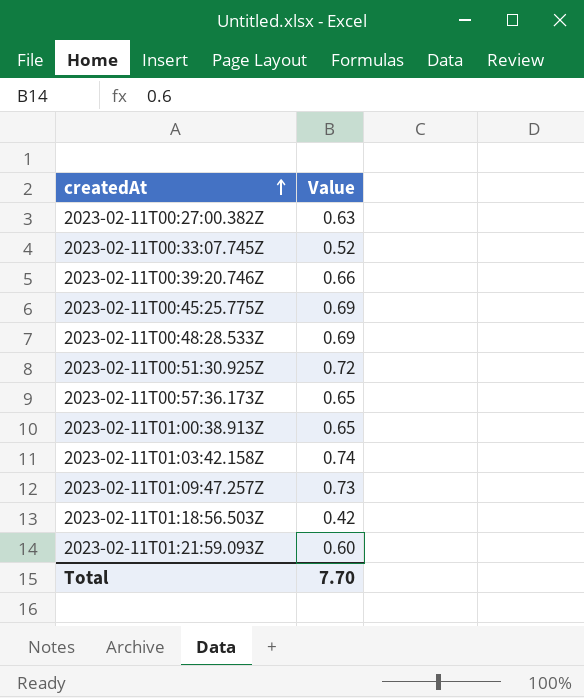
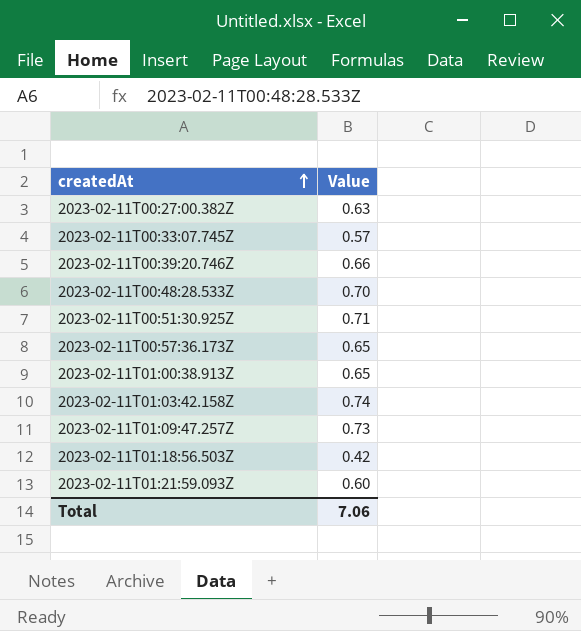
row 2023-02-11T00:45:25.775Z: 0.69 -> none
2023-02-11T00:33:07.745Z | Value: 0.52 -> 0.57
2023-02-11T00:48:28.533Z | Value: 0.69 -> 0.70
2023-02-11T00:51:30.925Z | Value: 0.72 -> 0.71
Total | Value: 7.70 -> 7.06

